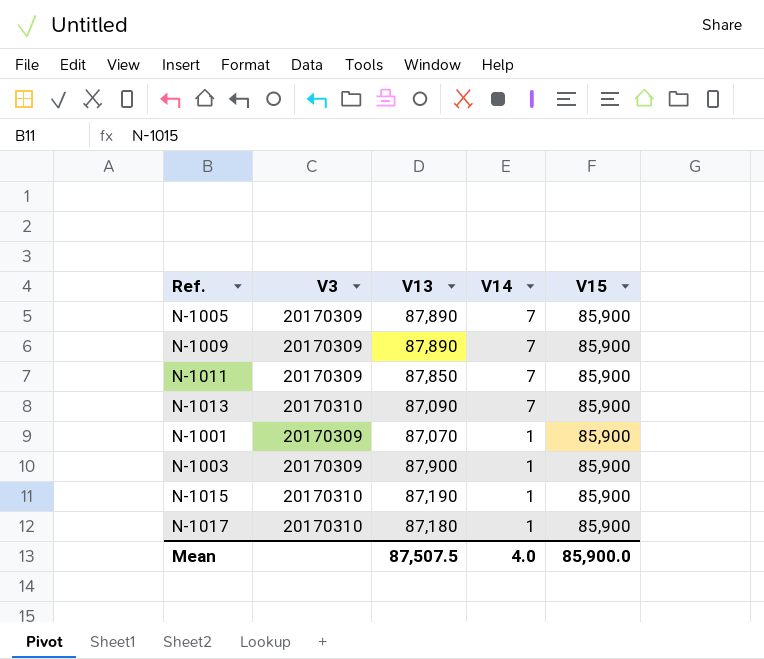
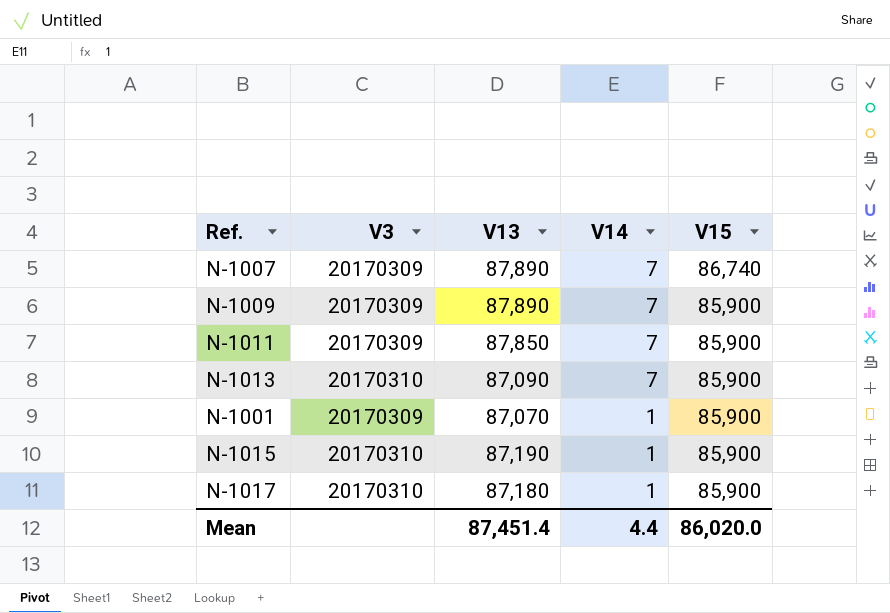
row N-1005: 20170309 | 87,890 | 7 | 85,900 -> none
row N-1003: 20170309 | 87,900 | 1 | 85,900 -> none
row N-1007: none -> 20170309 | 87,890 | 7 | 86,740
Mean | V13: 87,507.5 -> 87,451.4
Mean | V14: 4.0 -> 4.4
Mean | V15: 85,900.0 -> 86,020.0

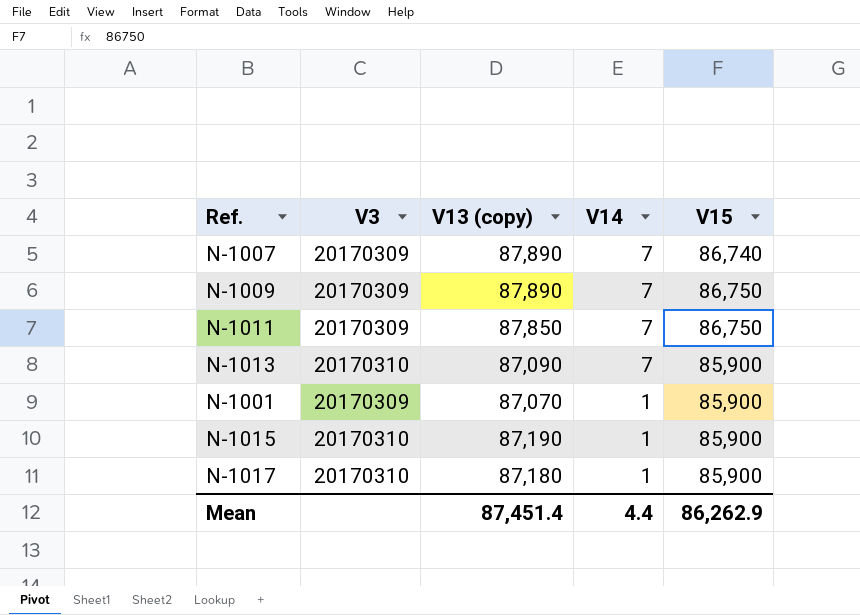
column name: V13 -> V13 (copy)
N-1009 | V15: 85,900 -> 86,750
N-1011 | V15: 85,900 -> 86,750
Mean | V15: 86,020.0 -> 86,262.9

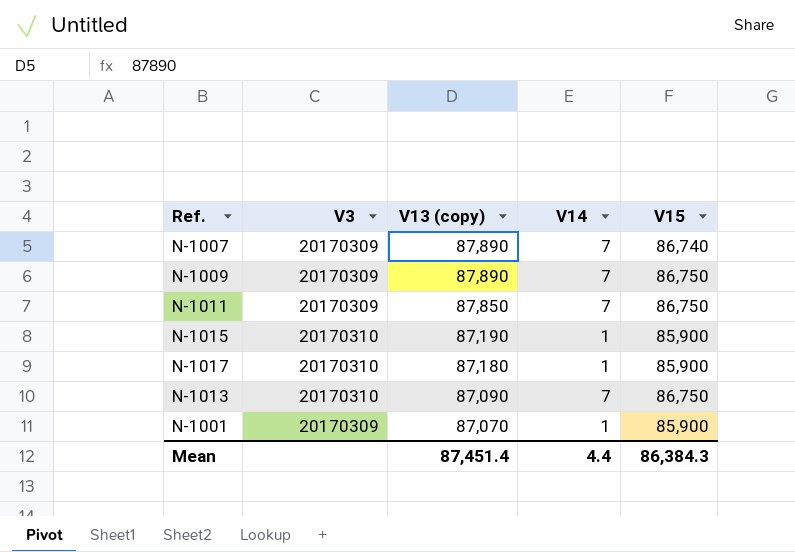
row order: V14 descending -> V13 (copy) descending
N-1013 | V15: 85,900 -> 86,750
Mean | V15: 86,262.9 -> 86,384.3

